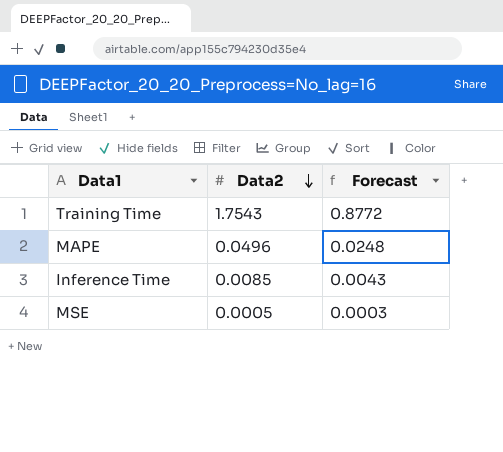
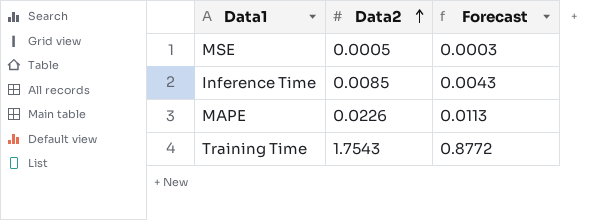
row order: Data2 descending -> Data2 ascending
MAPE | Data2: 0.0496 -> 0.0226
MAPE | Forecast: 0.0248 -> 0.0113

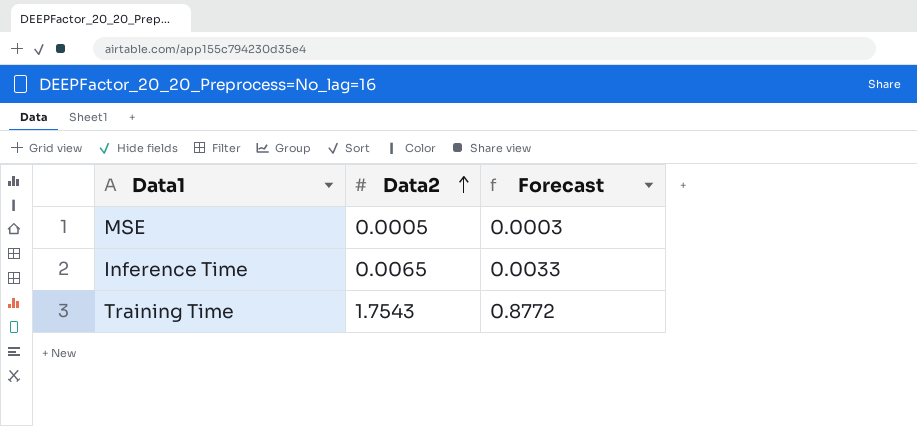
row MAPE: 0.0226 | 0.0113 -> none
Inference Time | Data2: 0.0085 -> 0.0065
Inference Time | Forecast: 0.0043 -> 0.0033

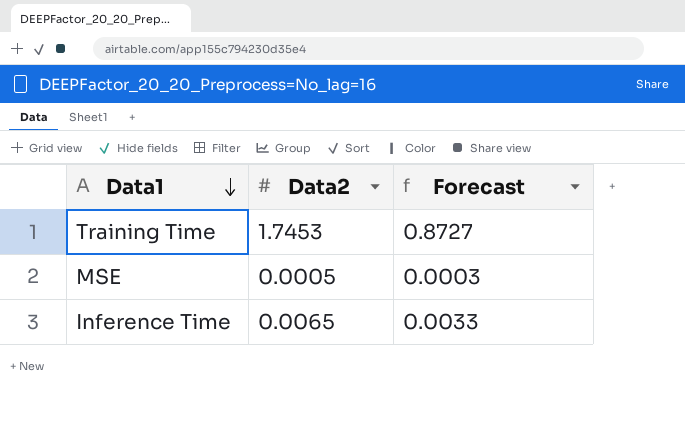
row order: Data2 ascending -> Data1 descending
Training Time | Data2: 1.7543 -> 1.7453
Training Time | Forecast: 0.8772 -> 0.8727

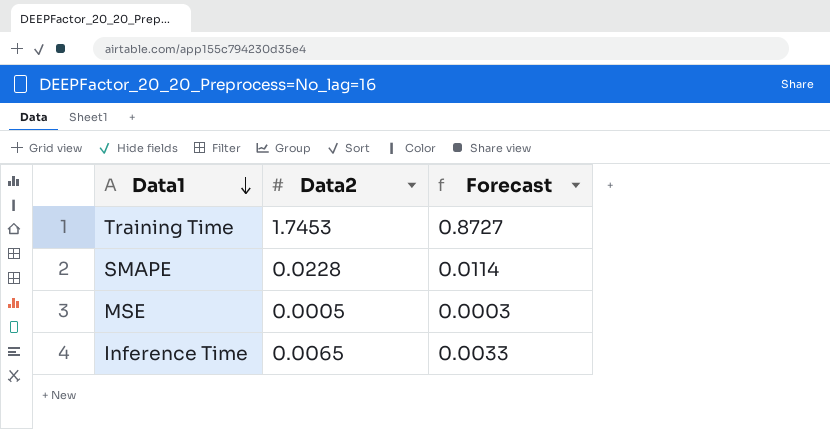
row SMAPE: none -> 0.0228 | 0.0114

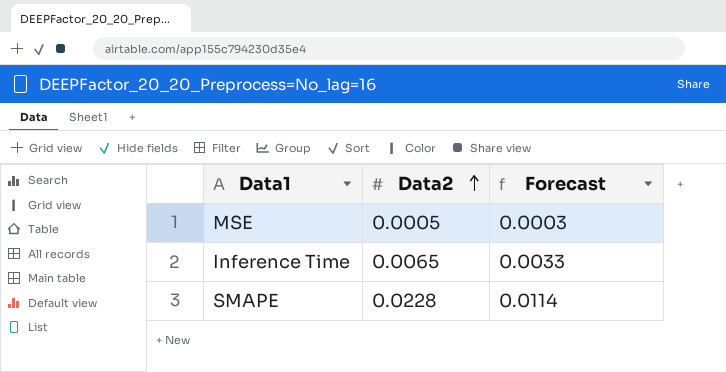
row order: Data1 descending -> Data2 ascending
row Training Time: 1.7453 | 0.8727 -> none

